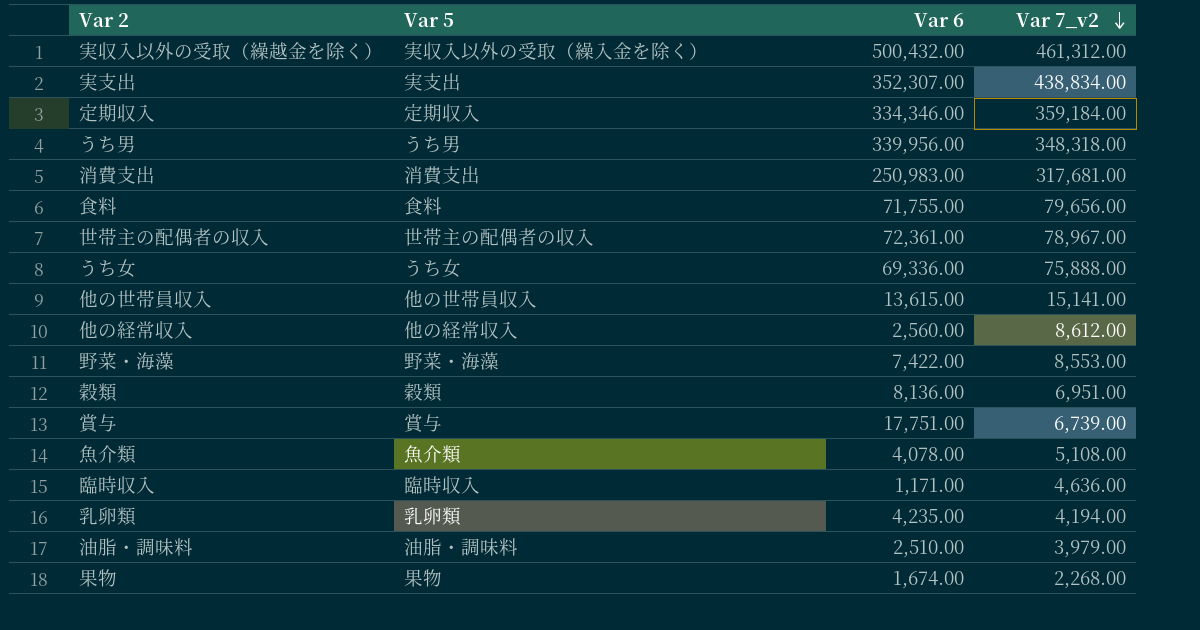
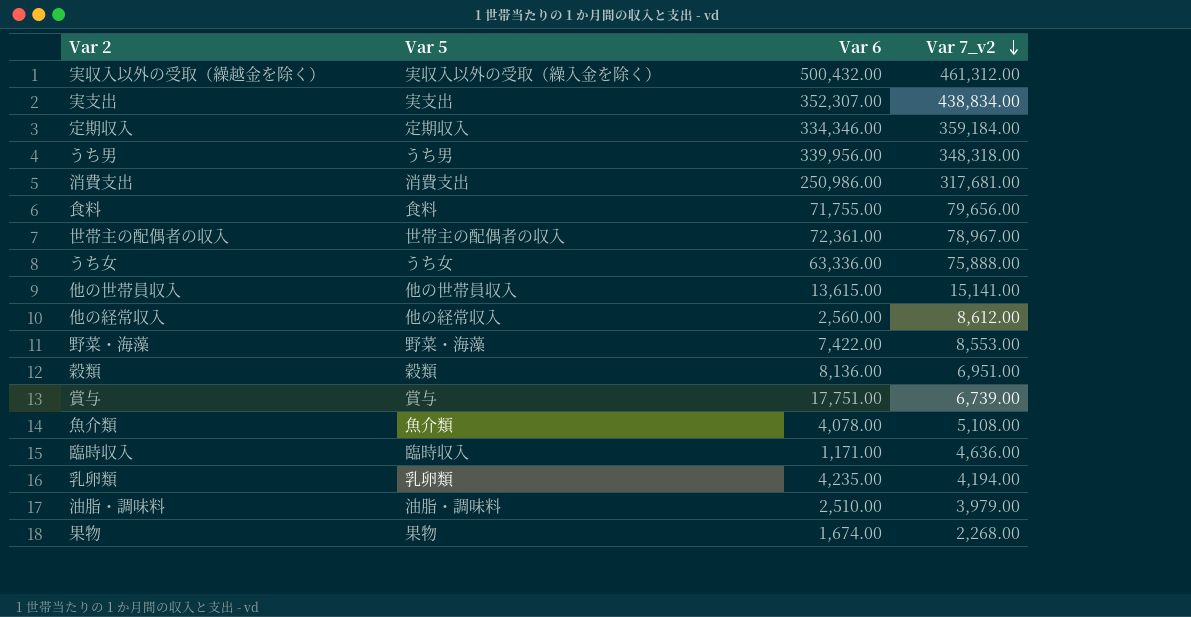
消費支出 | Var 6: 250,983.00 -> 250,986.00
うち女 | Var 6: 69,336.00 -> 63,336.00

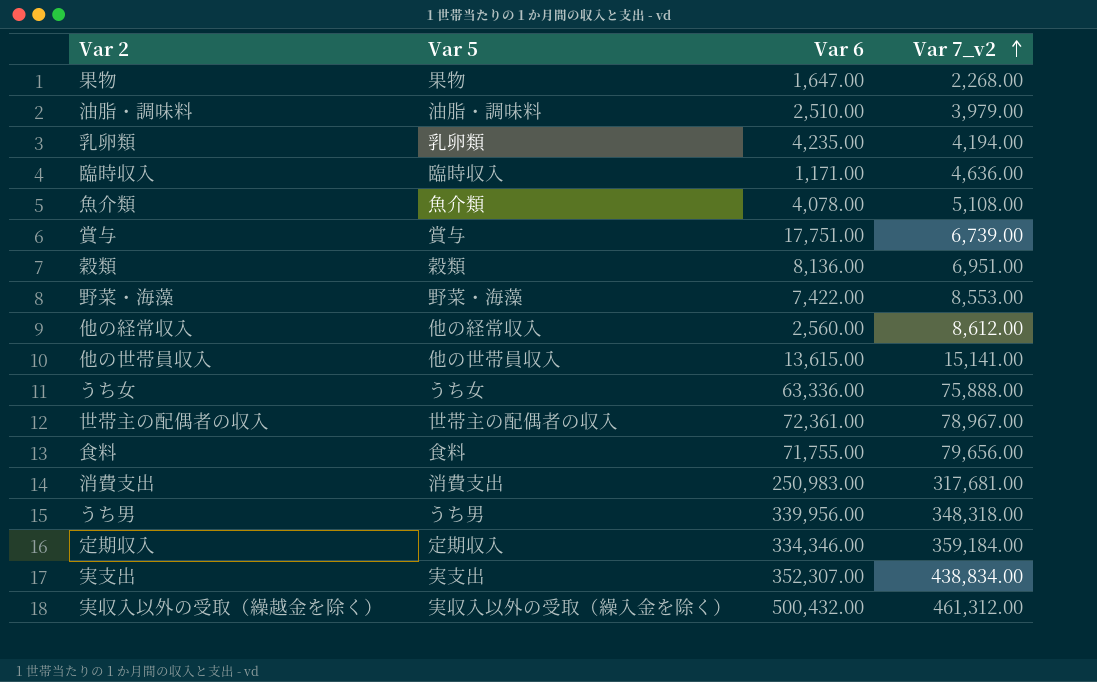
row order: Var 7_v2 descending -> Var 7_v2 ascending
果物 | Var 6: 1,674.00 -> 1,647.00
消費支出 | Var 6: 250,986.00 -> 250,983.00

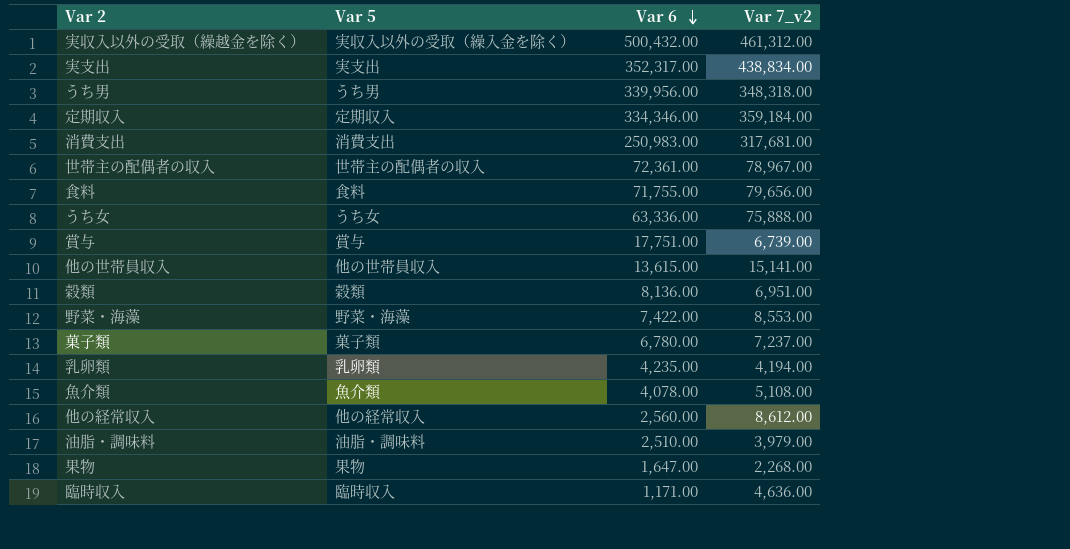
row order: Var 7_v2 ascending -> Var 6 descending
実支出 | Var 6: 352,307.00 -> 352,317.00
row 菓子類: none -> 菓子類 | 6,780.00 | 7,237.00

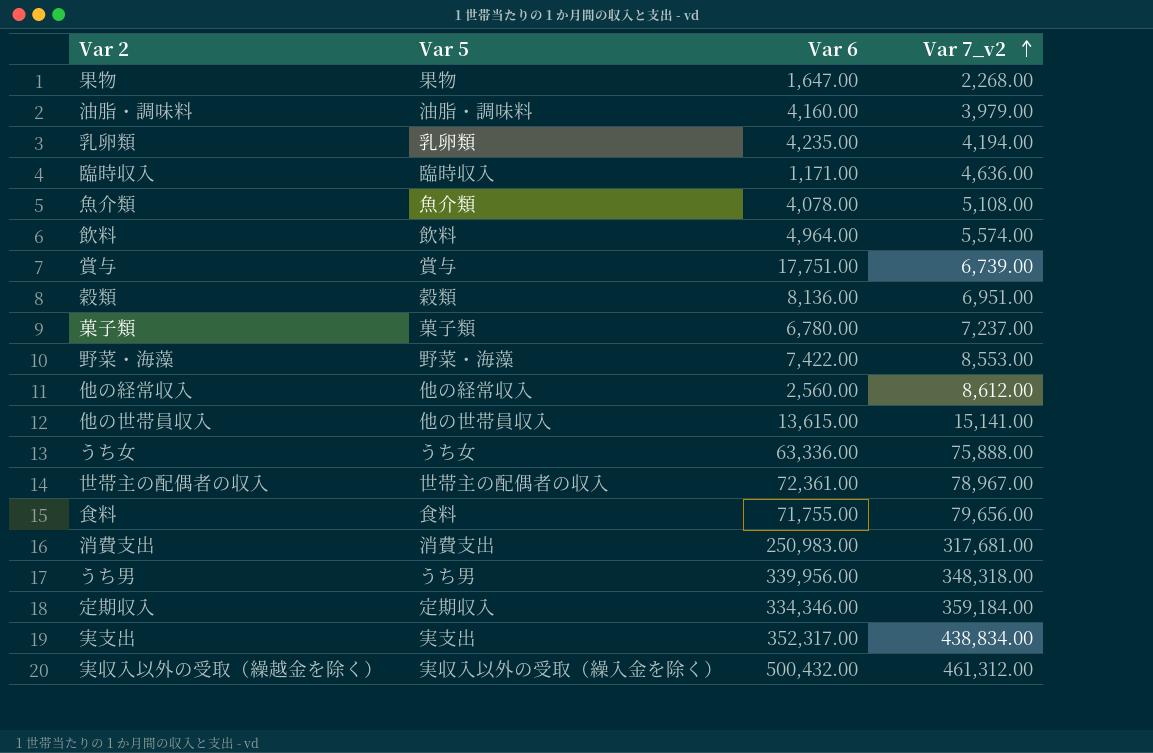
row order: Var 6 descending -> Var 7_v2 ascending
油脂・調味料 | Var 6: 2,510.00 -> 4,160.00
row 飲料: none -> 飲料 | 4,964.00 | 5,574.00

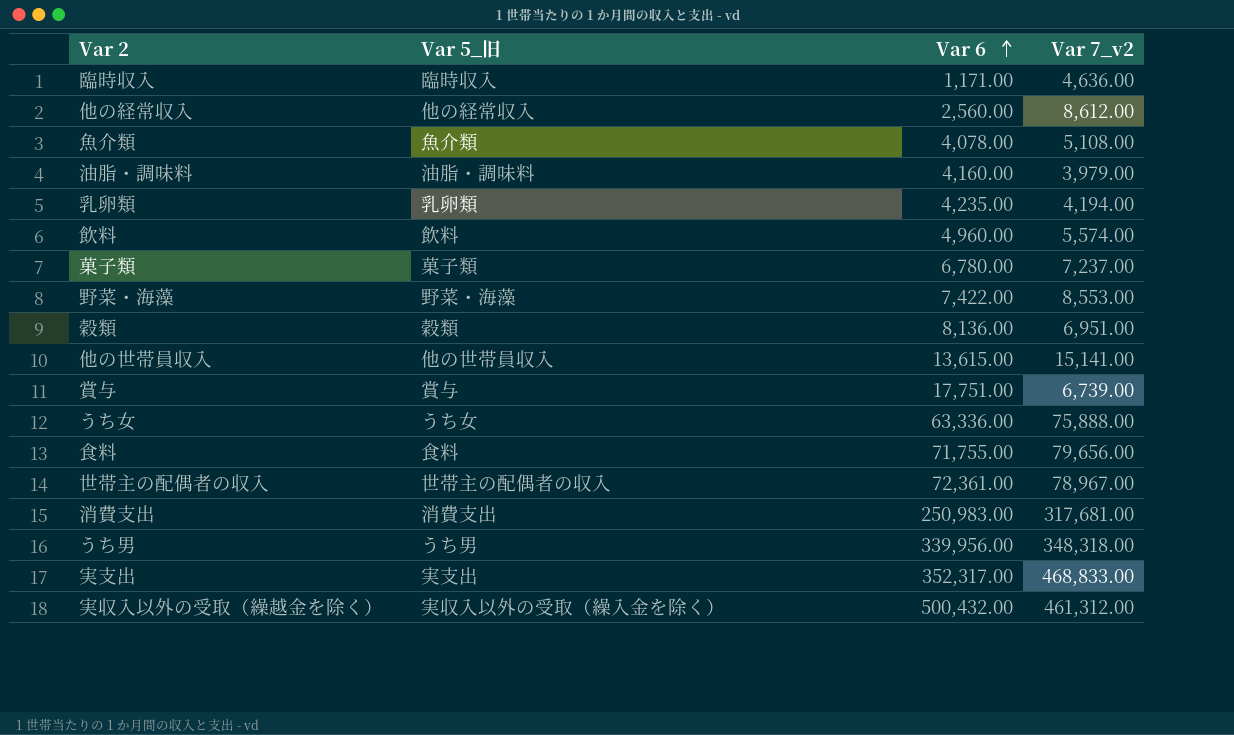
row order: Var 7_v2 ascending -> Var 6 ascending
column name: Var 5 -> Var 5_旧
row 果物: 果物 | 1,647.00 | 2,268.00 -> none
row 定期収入: 定期収入 | 334,346.00 | 359,184.00 -> none
飲料 | Var 6: 4,964.00 -> 4,960.00
実支出 | Var 7_v2: 438,834.00 -> 468,833.00

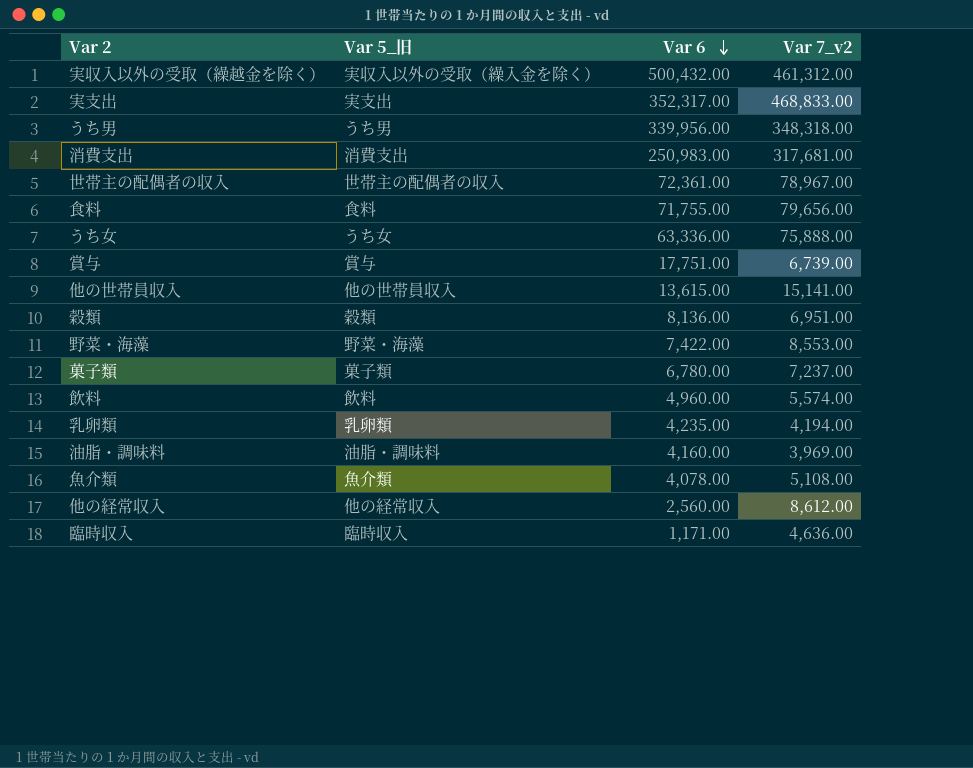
row order: Var 6 ascending -> Var 6 descending
油脂・調味料 | Var 7_v2: 3,979.00 -> 3,969.00

